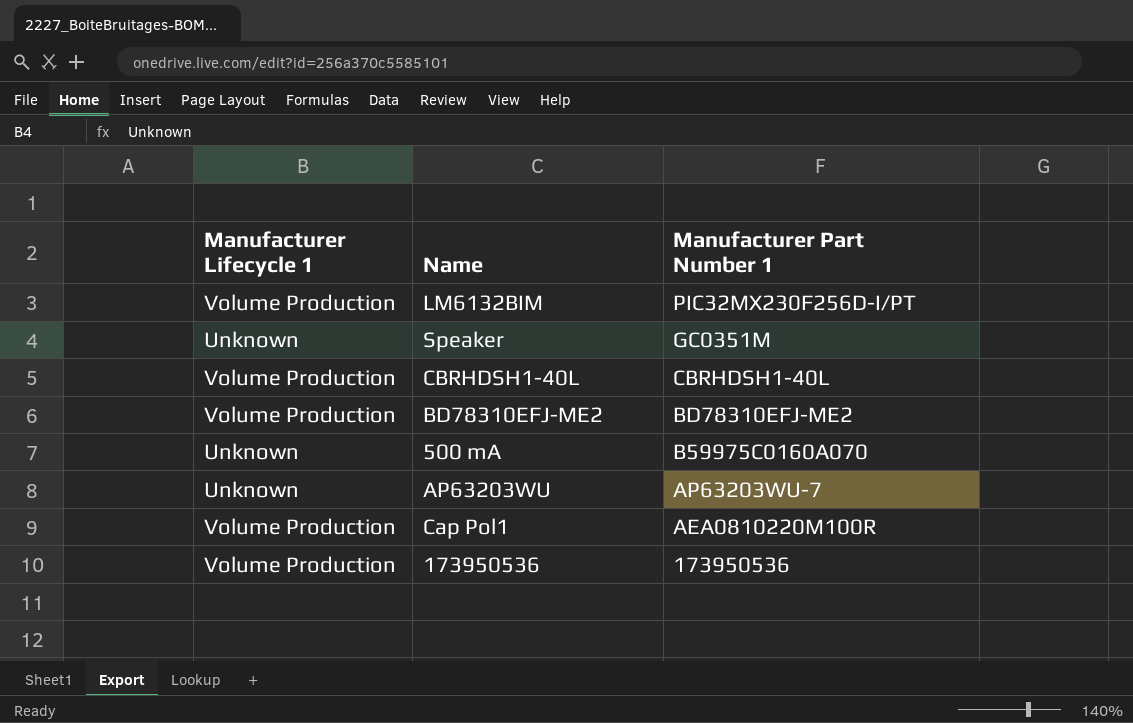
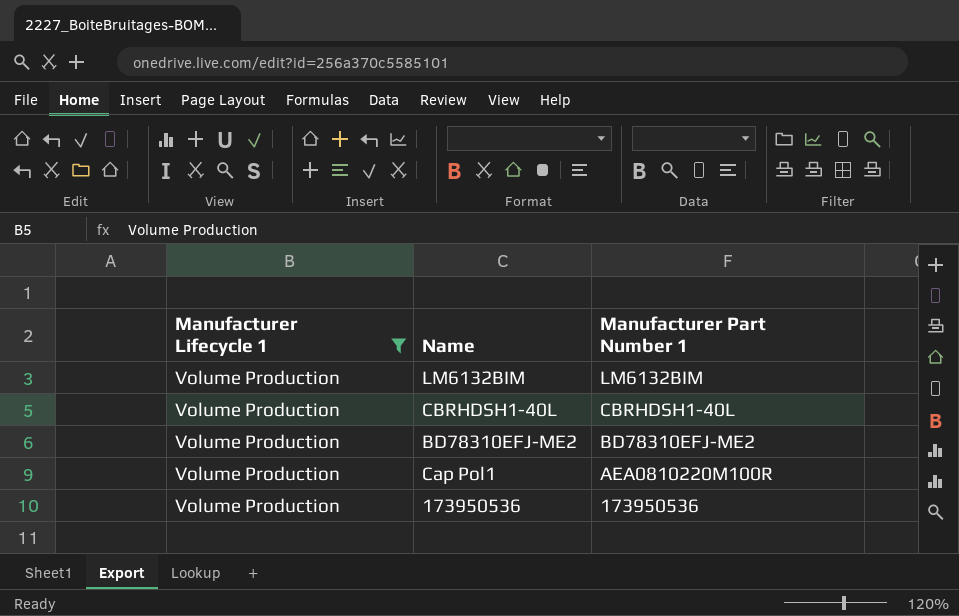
filter: none -> Manufacturer Lifecycle 1 = Volume Production
LM6132BIM | Manufacturer Part Number 1: PIC32MX230F256D-I/PT -> LM6132BIM

